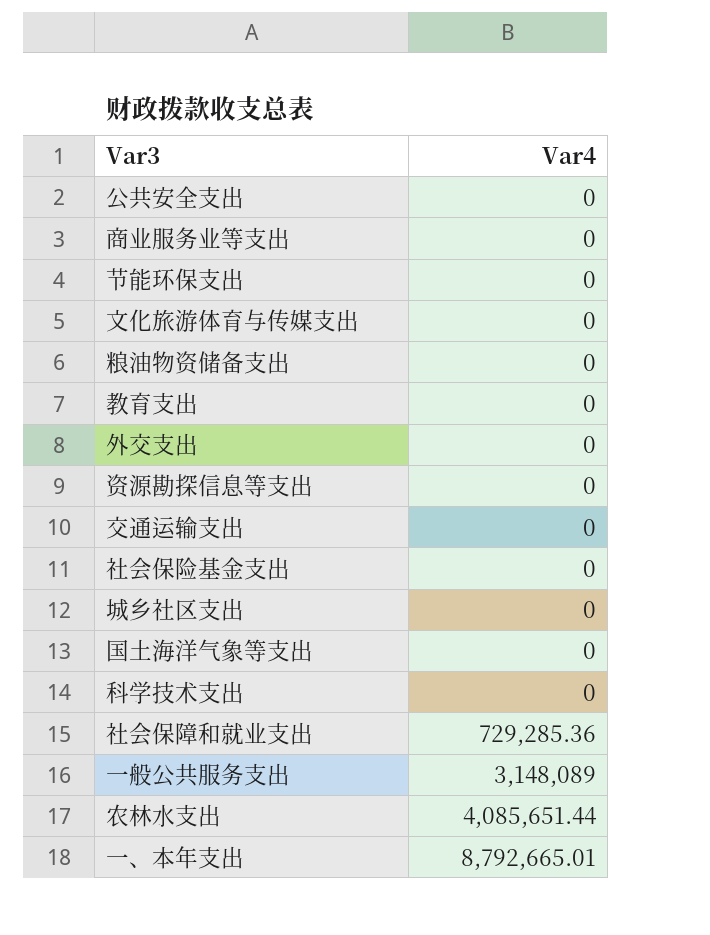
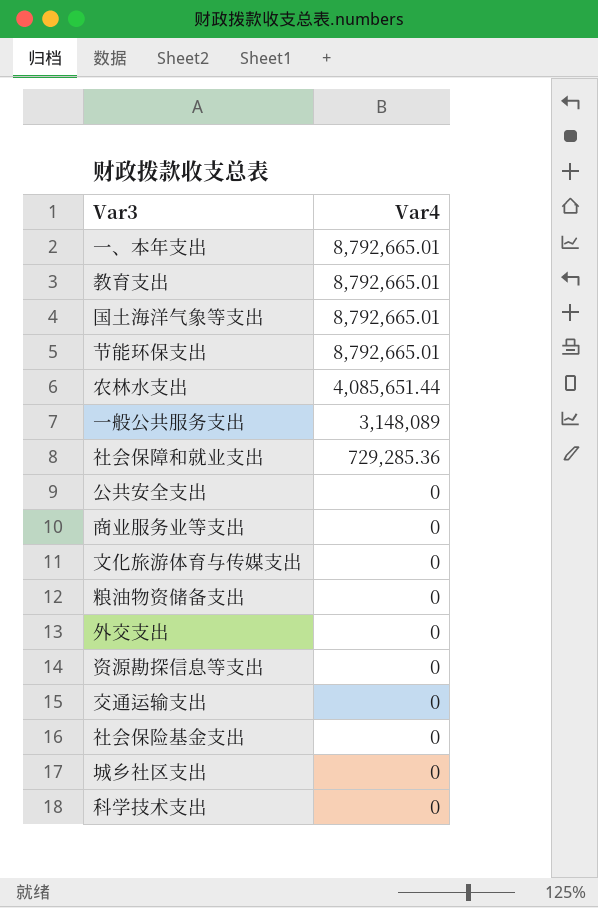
row order: Var4 ascending -> Var4 descending
教育支出 | Var4: 0 -> 8,792,665.01
国土海洋气象等支出 | Var4: 0 -> 8,792,665.01
节能环保支出 | Var4: 0 -> 8,792,665.01

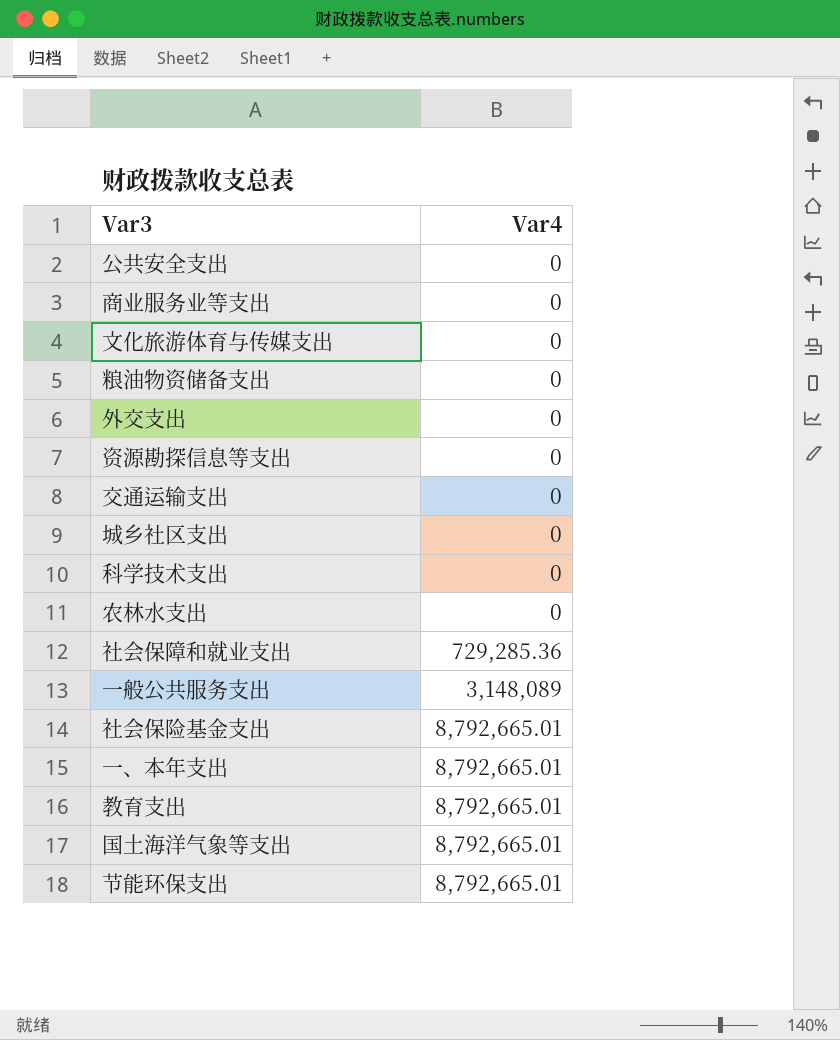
row order: Var4 descending -> Var4 ascending
农林水支出 | Var4: 4,085,651.44 -> 0
社会保险基金支出 | Var4: 0 -> 8,792,665.01

